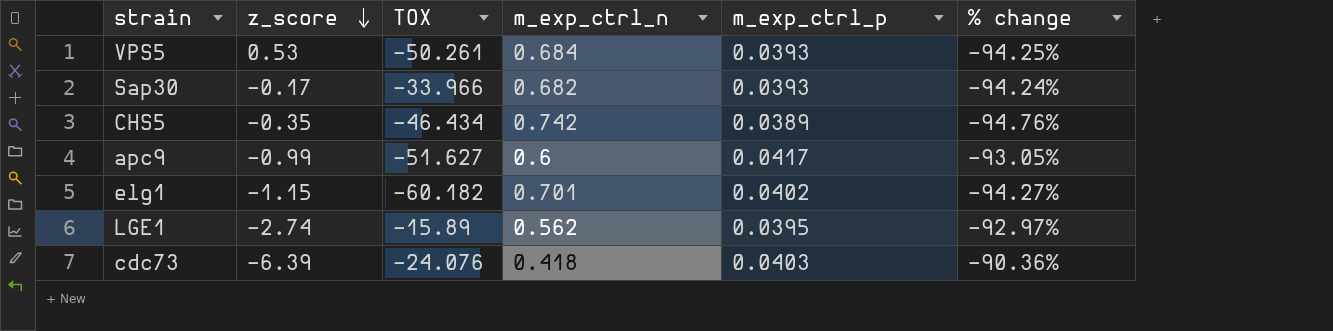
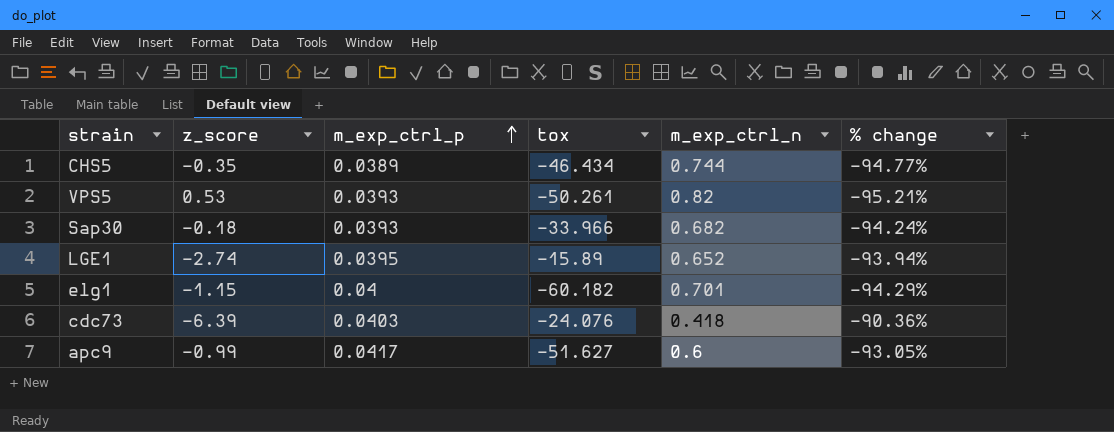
row order: z_score descending -> m_exp_ctrl_p ascending
column m_exp_ctrl_p | position: 5 -> 3
column name: TOX -> tox
CHS5 | m_exp_ctrl_n: 0.742 -> 0.744
CHS5 | % change: -94.76% -> -94.77%
VPS5 | m_exp_ctrl_n: 0.684 -> 0.82
VPS5 | % change: -94.25% -> -95.21%
Sap30 | z_score: -0.17 -> -0.18
LGE1 | m_exp_ctrl_n: 0.562 -> 0.652
LGE1 | % change: -92.97% -> -93.94%
elg1 | m_exp_ctrl_p: 0.0402 -> 0.04
elg1 | % change: -94.27% -> -94.29%

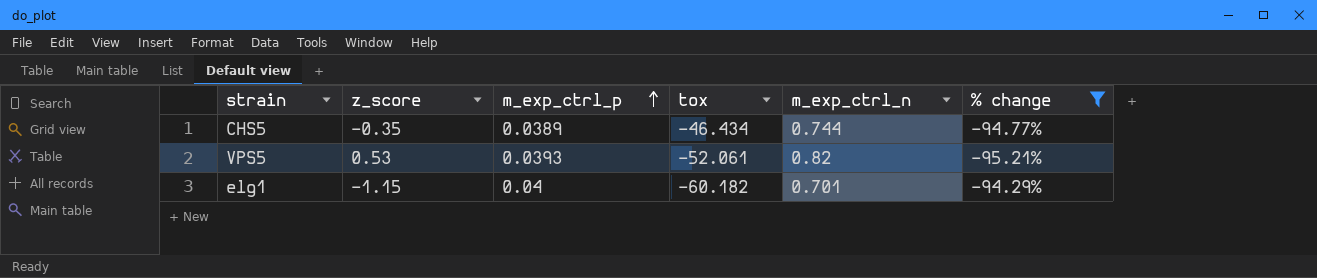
filter: none -> % change <= -94.29%
VPS5 | tox: -50.261 -> -52.061

